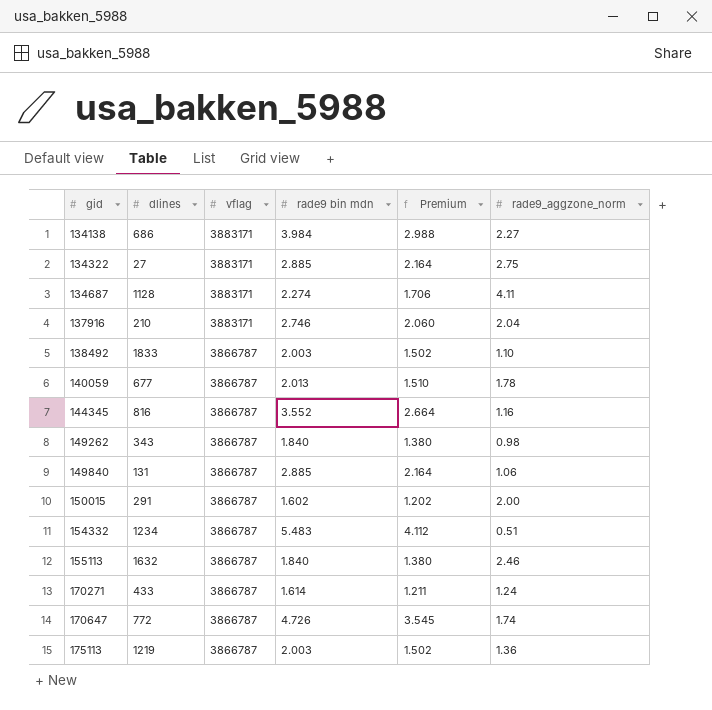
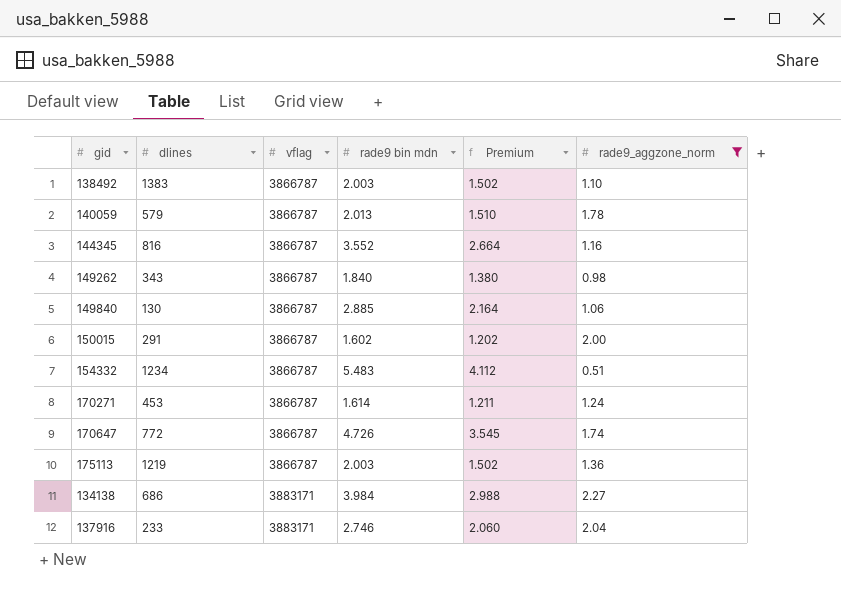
filter: none -> rade9_aggzone_norm <= 2.27
row order: gid ascending -> vflag ascending
138492 | dlines: 1833 -> 1383
140059 | dlines: 677 -> 579
149840 | dlines: 131 -> 130
170271 | dlines: 433 -> 453
137916 | dlines: 210 -> 233

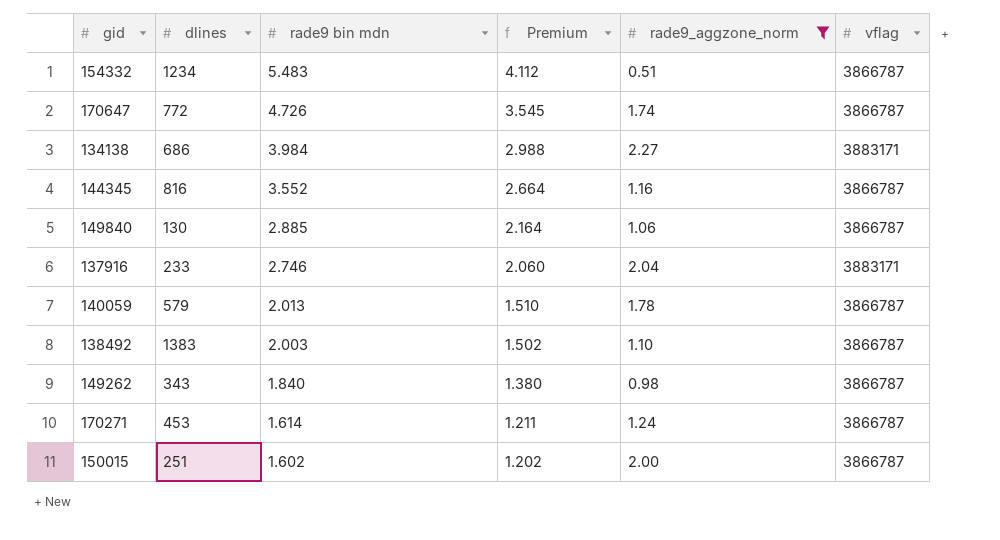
row order: vflag ascending -> rade9 bin mdn descending
column vflag | position: 3 -> 6
row 175113: 1219 | 3866787 | 2.003 | 1.502 | 1.36 -> none
150015 | dlines: 291 -> 251

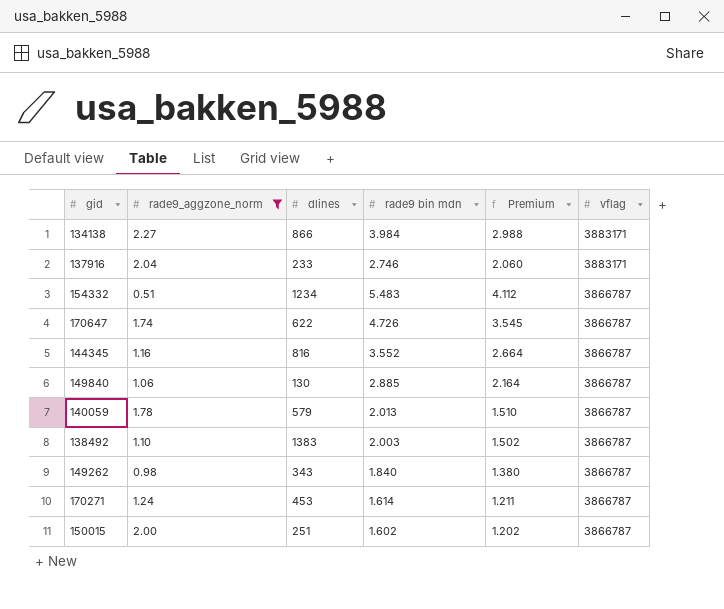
row order: rade9 bin mdn descending -> vflag descending
column rade9_aggzone_norm | position: 5 -> 2
134138 | dlines: 686 -> 866
170647 | dlines: 772 -> 622

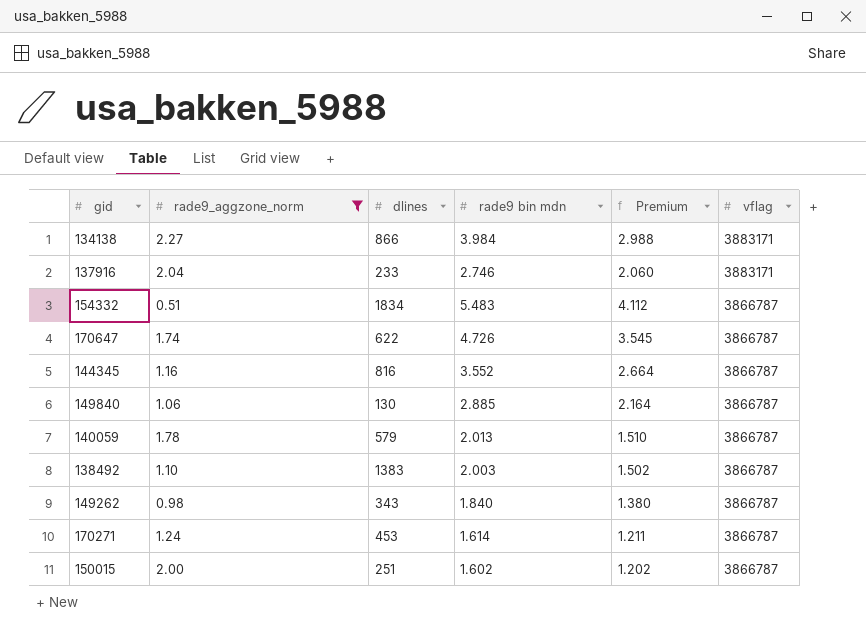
154332 | dlines: 1234 -> 1834

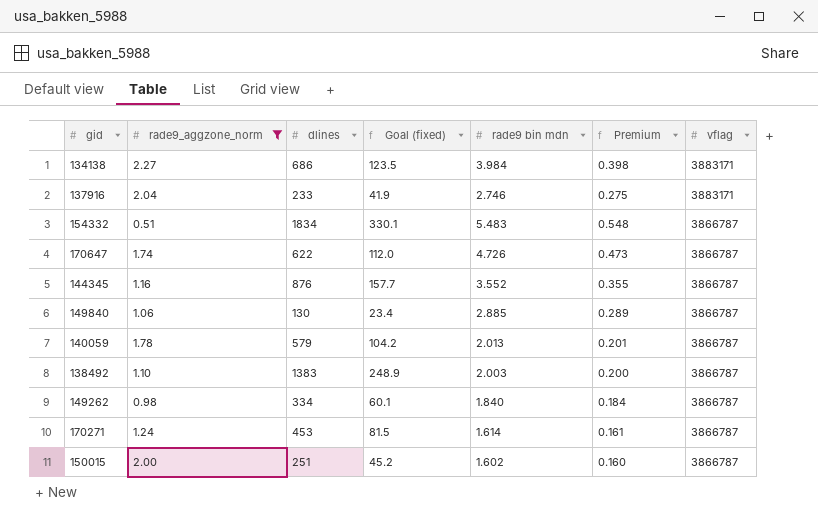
column Goal (fixed) | formula: none -> [dlines] * 0.18
column Premium | formula: [rade9 bin mdn] * 0.75 -> [rade9 bin mdn] * 0.1
134138 | dlines: 866 -> 686
144345 | dlines: 816 -> 876
149262 | dlines: 343 -> 334

